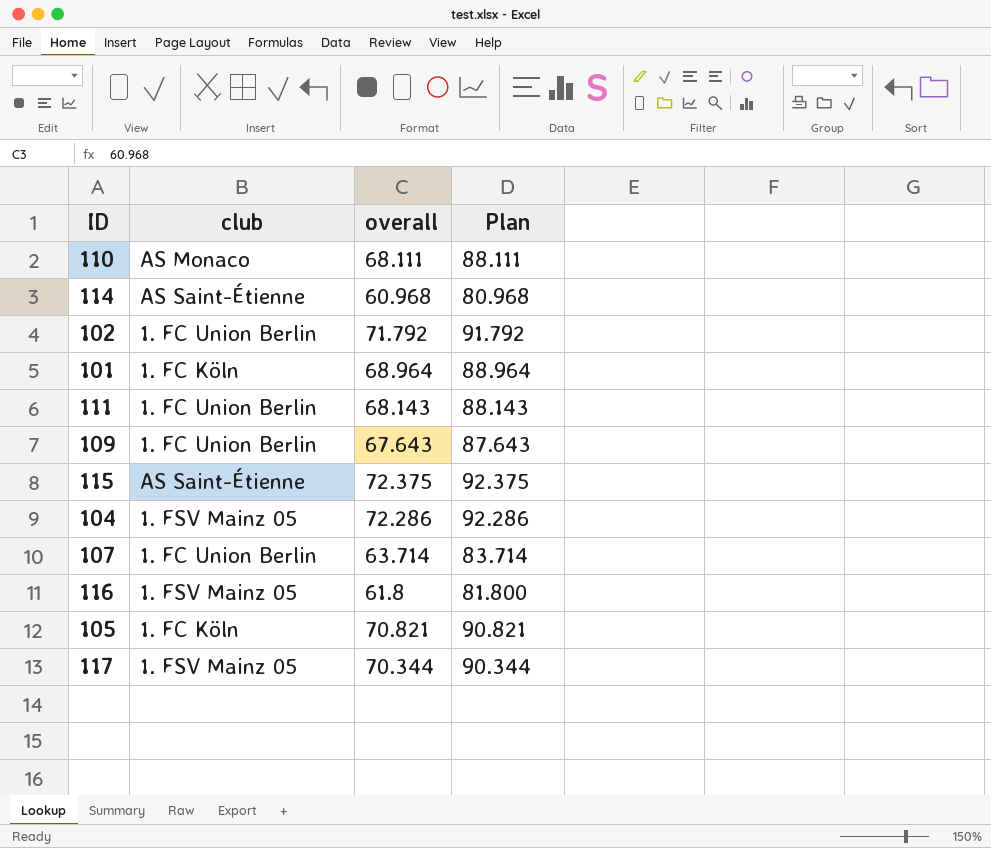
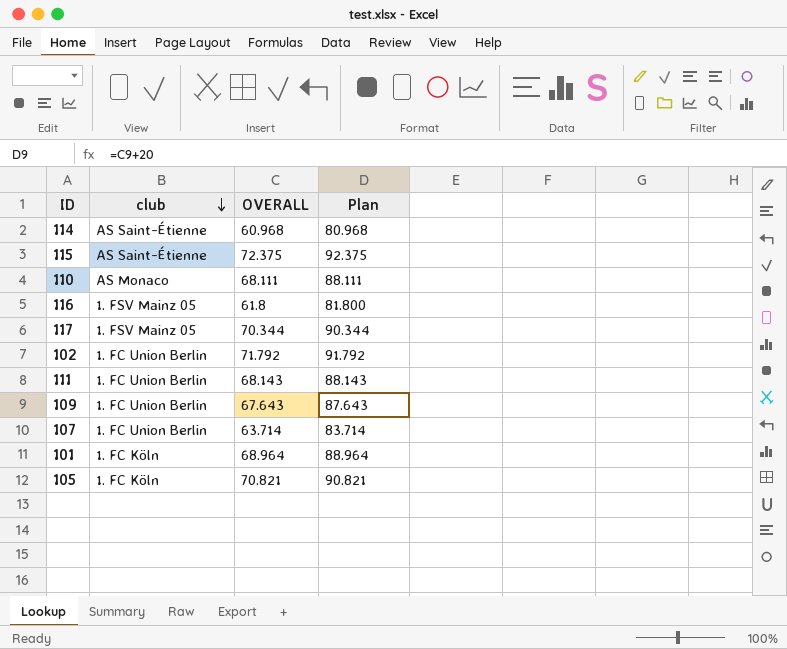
row order: none -> club descending
column name: overall -> OVERALL
row 104: 1. FSV Mainz 05 | 72.286 | 92.286 -> none

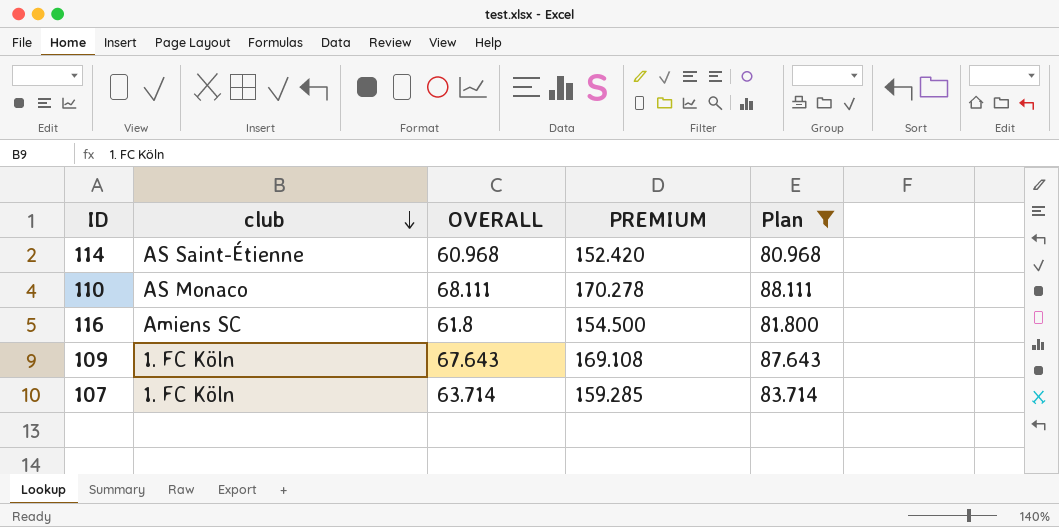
filter: none -> Plan <= 88.111
column PREMIUM | formula: none -> [OVERALL] * 2.5
116 | club: 1. FSV Mainz 05 -> Amiens SC
109 | club: 1. FC Union Berlin -> 1. FC Köln
107 | club: 1. FC Union Berlin -> 1. FC Köln

